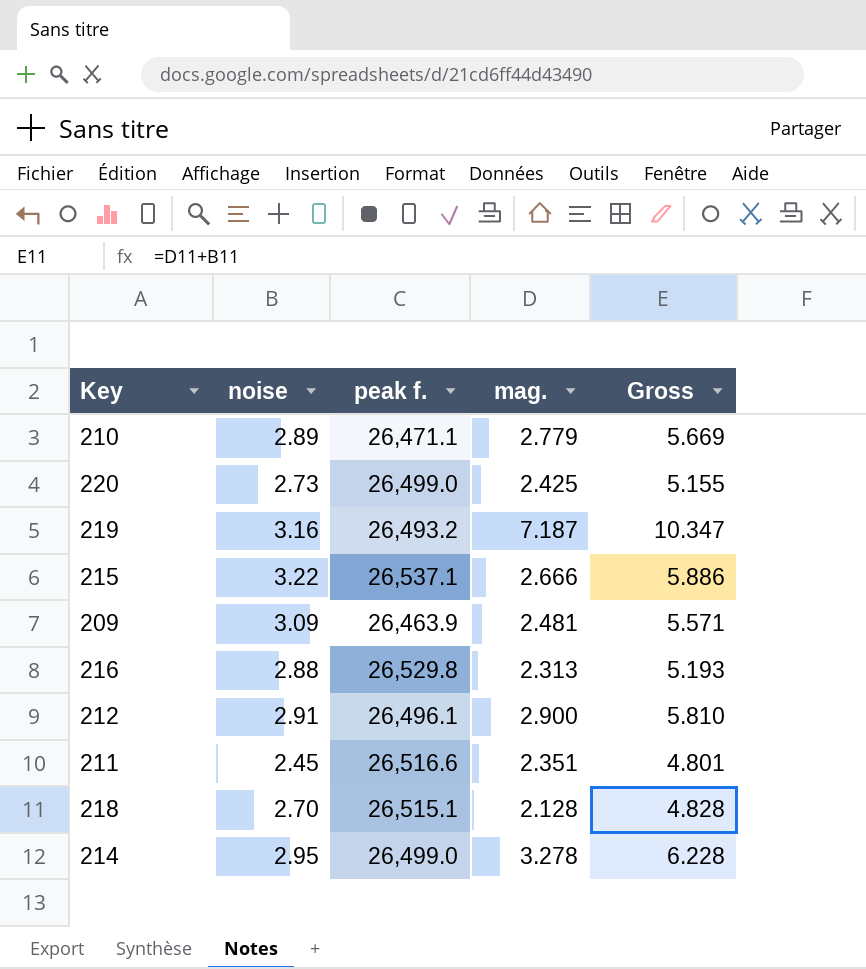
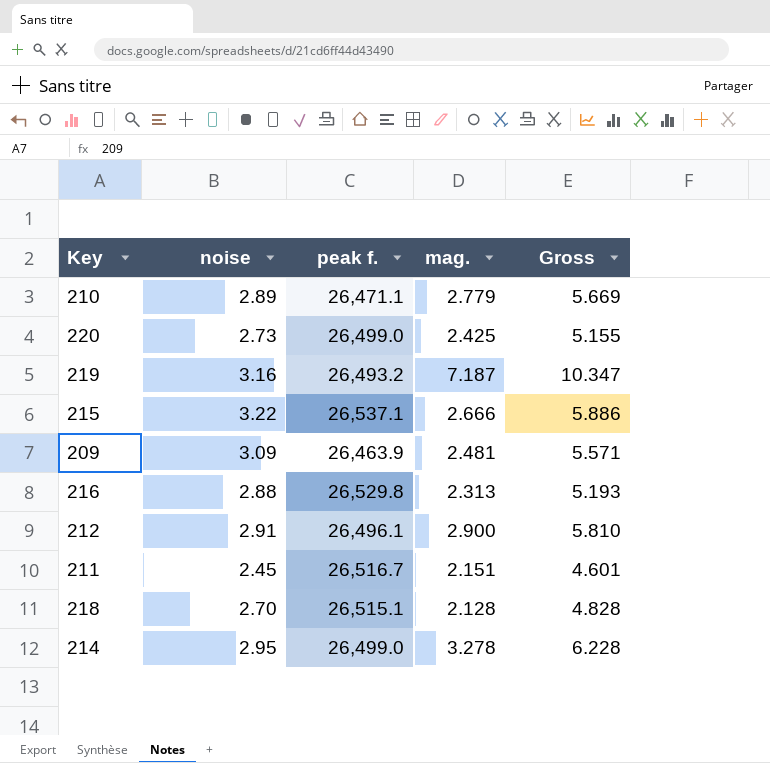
211 | peak f.: 26,516.6 -> 26,516.7
211 | mag.: 2.351 -> 2.151
211 | Gross: 4.801 -> 4.601

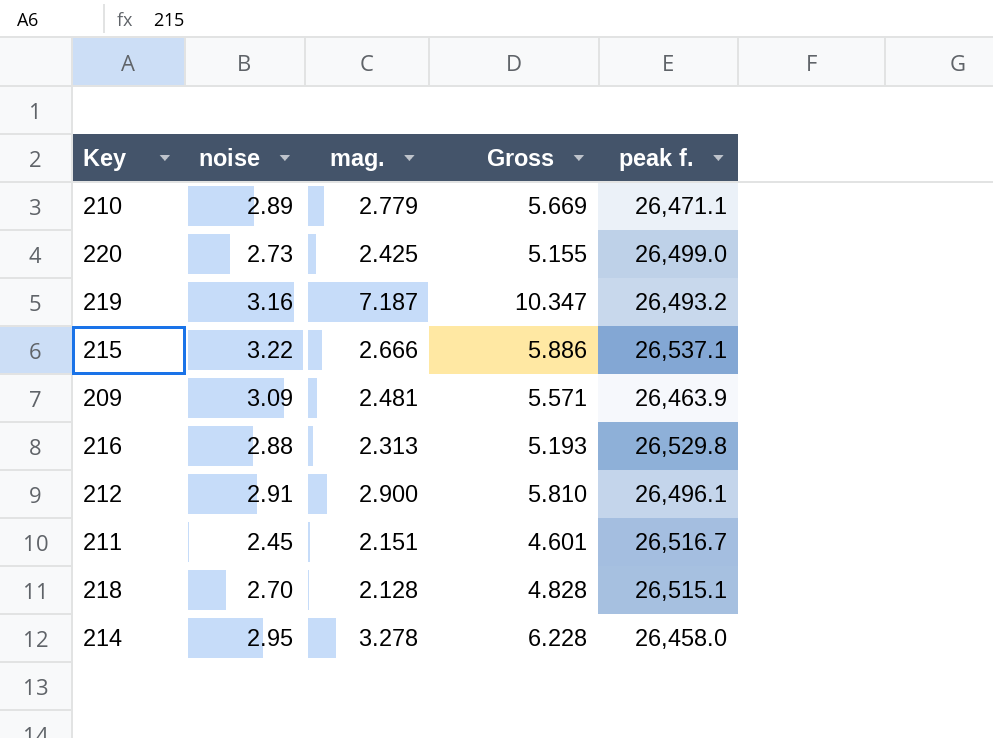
column peak f. | position: 3 -> 5
214 | peak f.: 26,499.0 -> 26,458.0

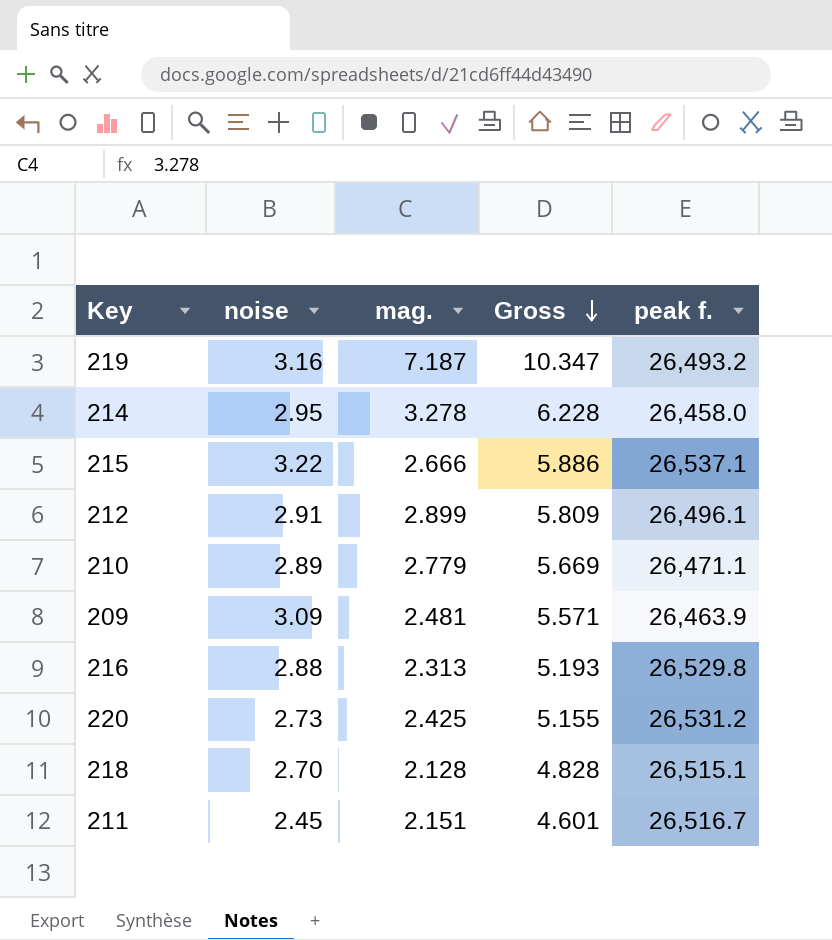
row order: none -> Gross descending
212 | mag.: 2.900 -> 2.899
212 | Gross: 5.810 -> 5.809
220 | peak f.: 26,499.0 -> 26,531.2

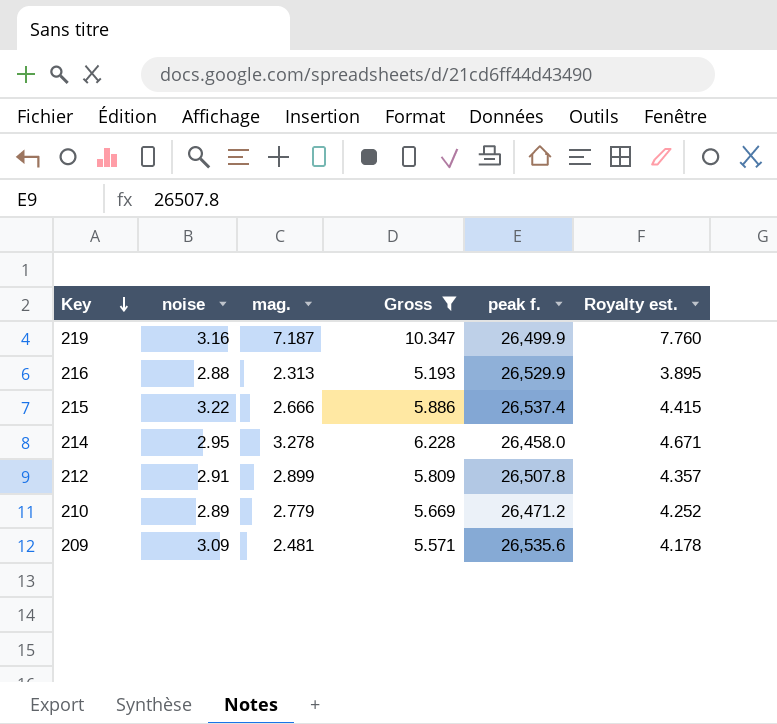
filter: none -> Gross >= 5.193
row order: Gross descending -> Key descending
column Royalty est. | formula: none -> [Gross] * 0.75
219 | peak f.: 26,493.2 -> 26,499.9
216 | peak f.: 26,529.8 -> 26,529.9
215 | peak f.: 26,537.1 -> 26,537.4
212 | peak f.: 26,496.1 -> 26,507.8
210 | peak f.: 26,471.1 -> 26,471.2
209 | peak f.: 26,463.9 -> 26,535.6

